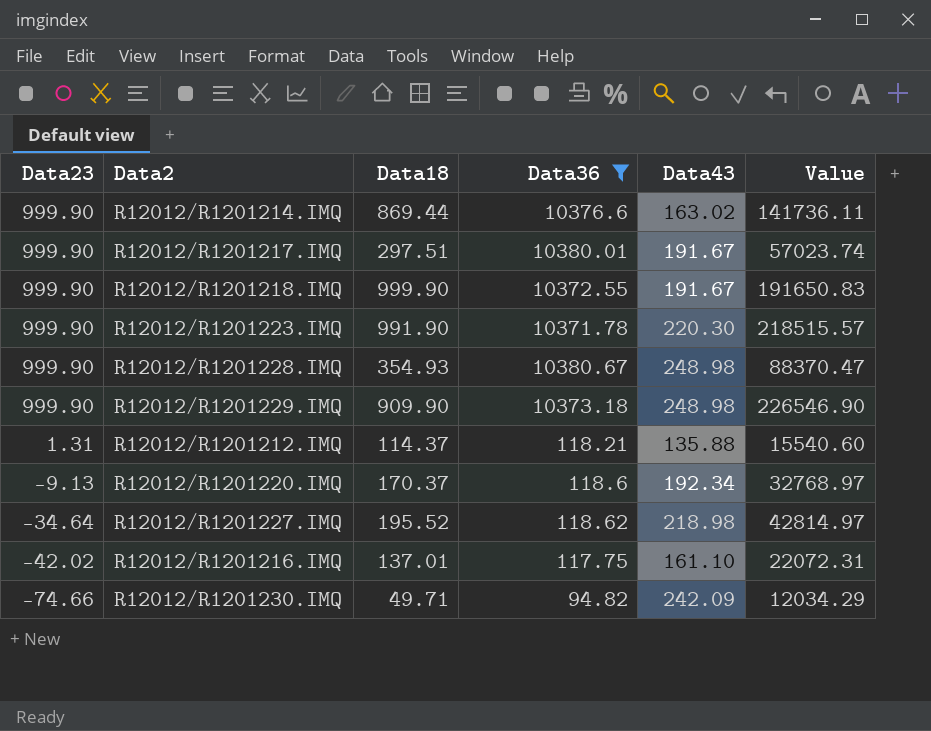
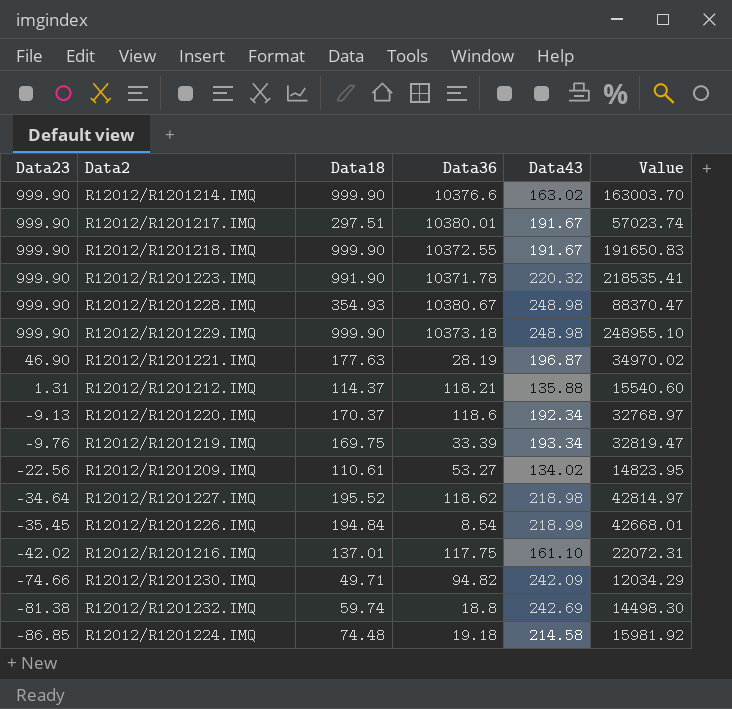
filter: Data36 >= 94.82 -> none
R12012/R1201214.IMQ | Data18: 869.44 -> 999.90
R12012/R1201214.IMQ | Value: 141736.11 -> 163003.70
R12012/R1201223.IMQ | Data43: 220.30 -> 220.32
R12012/R1201223.IMQ | Value: 218515.57 -> 218535.41
R12012/R1201229.IMQ | Data18: 909.90 -> 999.90
R12012/R1201229.IMQ | Value: 226546.90 -> 248955.10

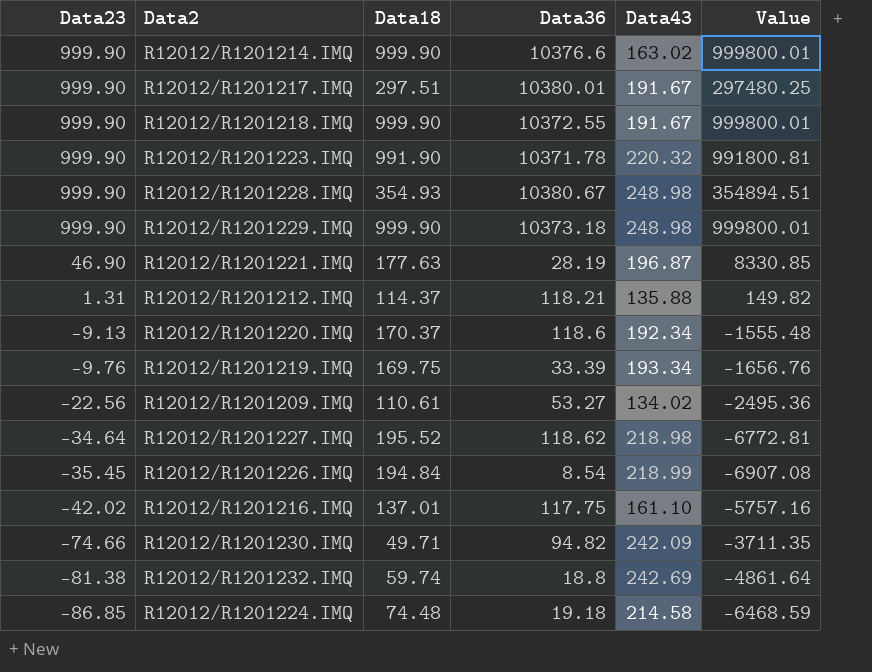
column Value | formula: [Data18] * [Data43] -> [Data23] * [Data18]

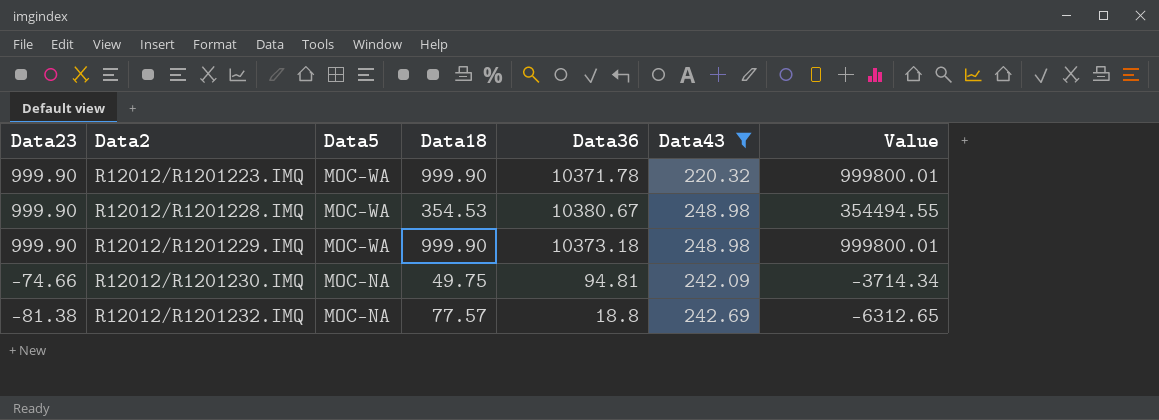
filter: none -> Data43 >= 220.32
column Data5 | position: none -> 3
R12012/R1201223.IMQ | Data18: 991.90 -> 999.90
R12012/R1201223.IMQ | Value: 991800.81 -> 999800.01
R12012/R1201228.IMQ | Data18: 354.93 -> 354.53
R12012/R1201228.IMQ | Value: 354894.51 -> 354494.55
R12012/R1201230.IMQ | Data18: 49.71 -> 49.75
R12012/R1201230.IMQ | Data36: 94.82 -> 94.81
R12012/R1201230.IMQ | Value: -3711.35 -> -3714.34
R12012/R1201232.IMQ | Data18: 59.74 -> 77.57
R12012/R1201232.IMQ | Value: -4861.64 -> -6312.65

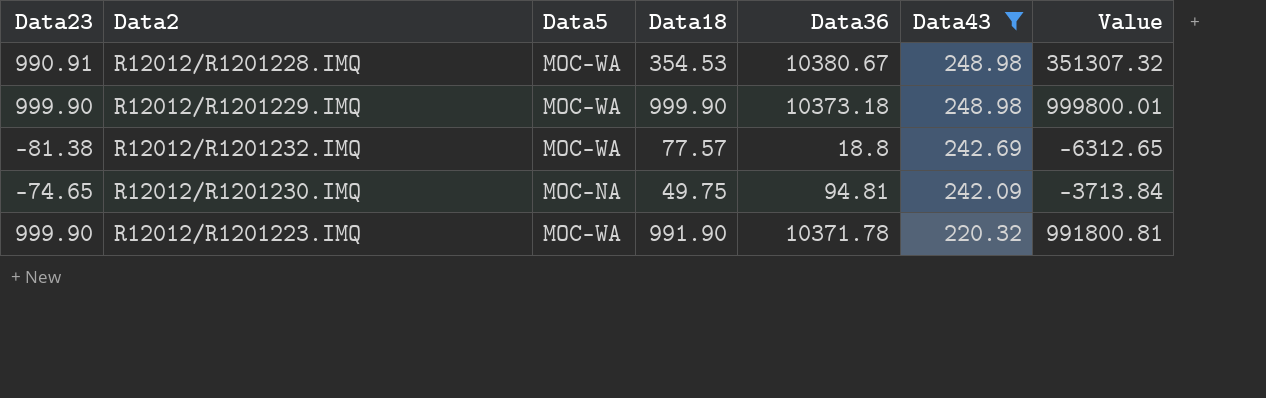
row order: Data23 descending -> Data43 descending
R12012/R1201228.IMQ | Data23: 999.90 -> 990.91
R12012/R1201228.IMQ | Value: 354494.55 -> 351307.32
R12012/R1201232.IMQ | Data5: MOC-NA -> MOC-WA
R12012/R1201230.IMQ | Data23: -74.66 -> -74.65
R12012/R1201230.IMQ | Value: -3714.34 -> -3713.84
R12012/R1201223.IMQ | Data18: 999.90 -> 991.90
R12012/R1201223.IMQ | Value: 999800.01 -> 991800.81

